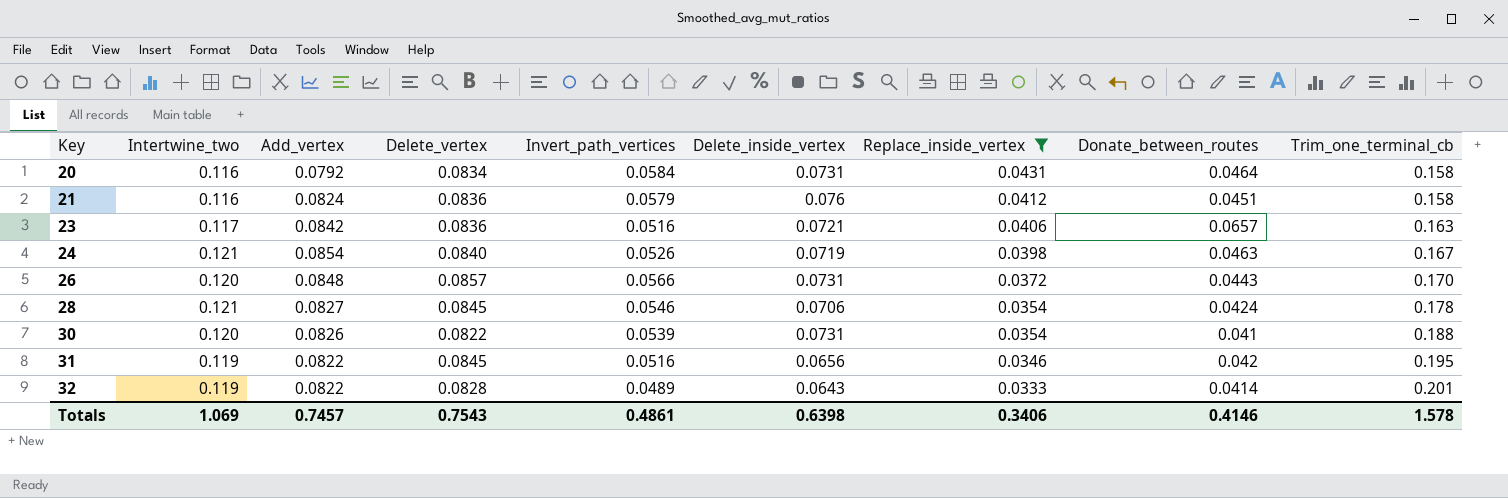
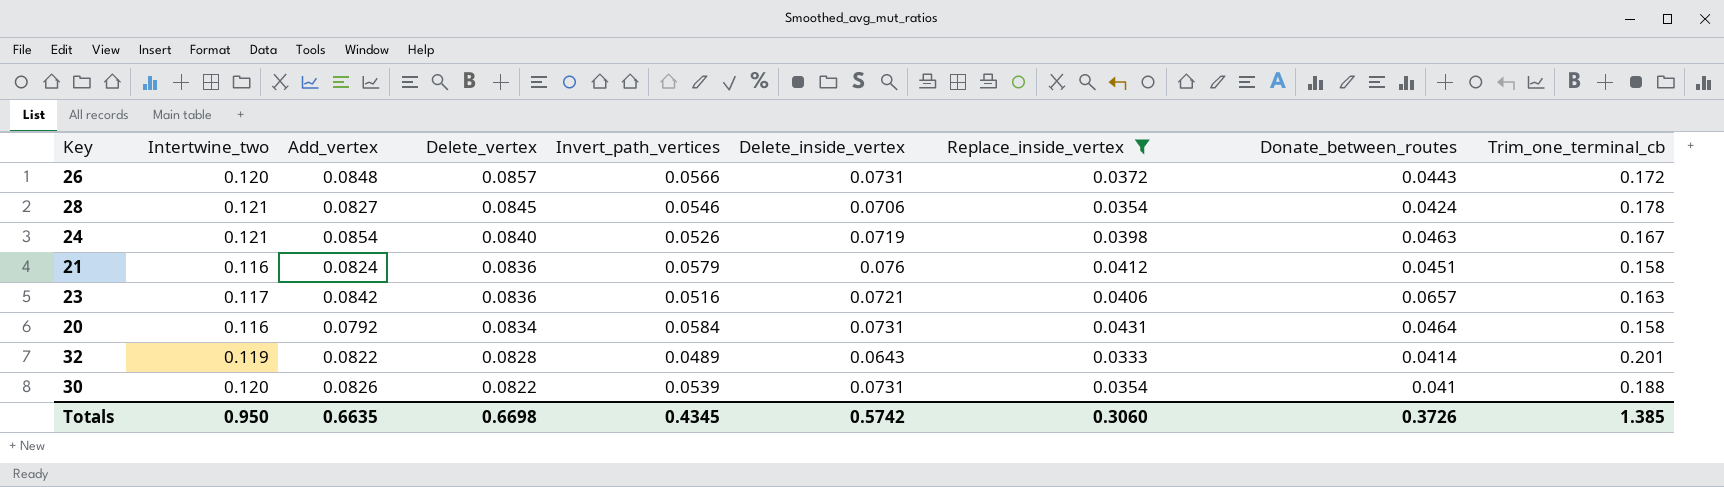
row order: Key ascending -> Delete_vertex descending
row 31: 0.119 | 0.0822 | 0.0845 | 0.0516 | 0.0656 | 0.0346 | 0.042 | 0.195 -> none
26 | Trim_one_terminal_cb: 0.170 -> 0.172
Totals | Intertwine_two: 1.069 -> 0.950
Totals | Add_vertex: 0.7457 -> 0.6635
Totals | Delete_vertex: 0.7543 -> 0.6698
Totals | Invert_path_vertices: 0.4861 -> 0.4345
Totals | Delete_inside_vertex: 0.6398 -> 0.5742
Totals | Replace_inside_vertex: 0.3406 -> 0.3060
Totals | Donate_between_routes: 0.4146 -> 0.3726
Totals | Trim_one_terminal_cb: 1.578 -> 1.385

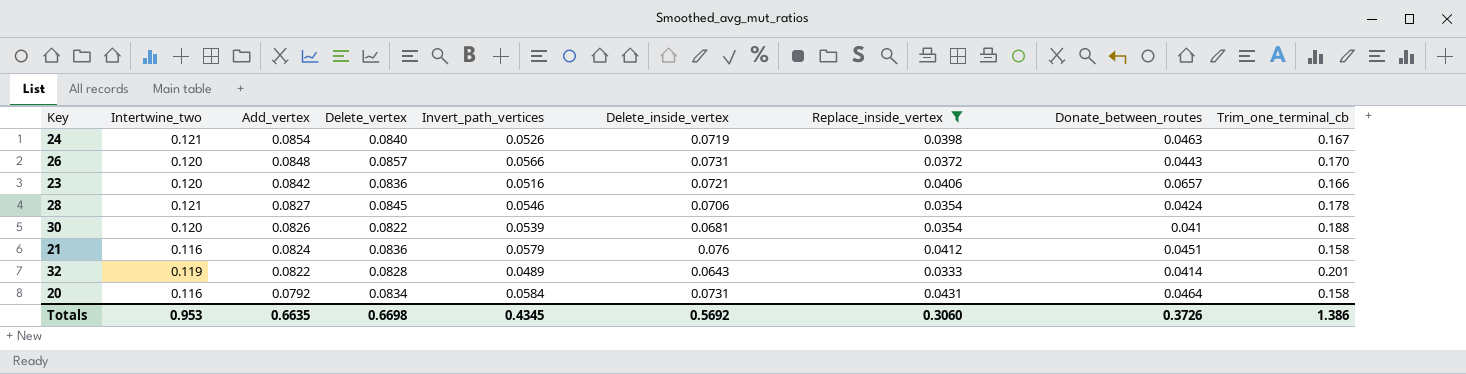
row order: Delete_vertex descending -> Add_vertex descending
26 | Trim_one_terminal_cb: 0.172 -> 0.170
23 | Intertwine_two: 0.117 -> 0.120
23 | Trim_one_terminal_cb: 0.163 -> 0.166
30 | Delete_inside_vertex: 0.0731 -> 0.0681
Totals | Intertwine_two: 0.950 -> 0.953
Totals | Delete_inside_vertex: 0.5742 -> 0.5692
Totals | Trim_one_terminal_cb: 1.385 -> 1.386

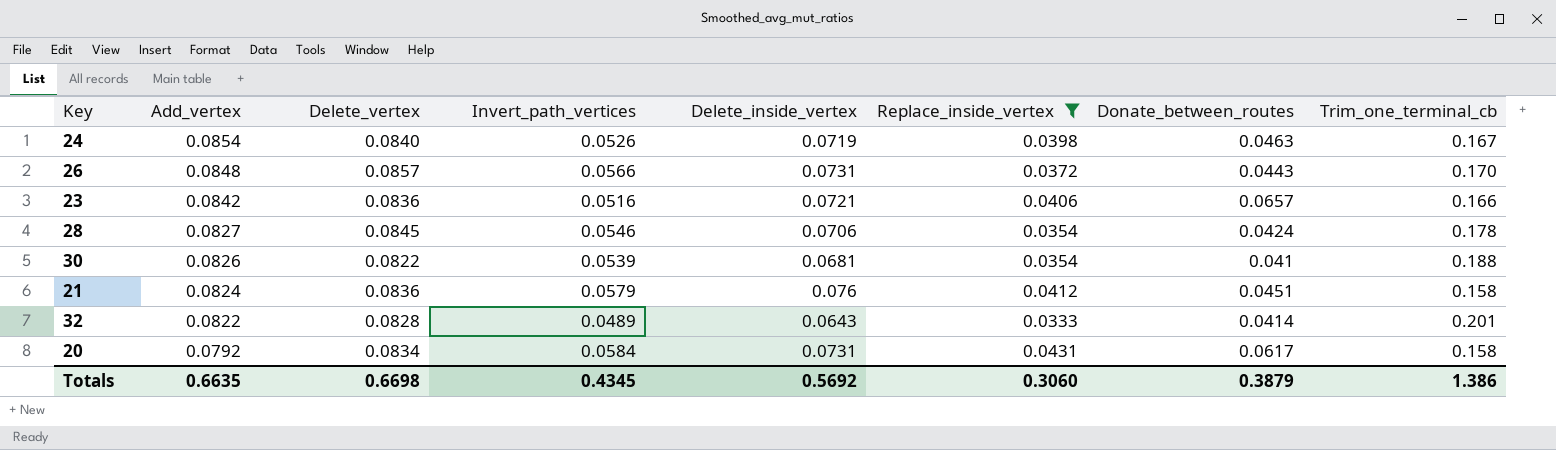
column Intertwine_two | position: 2 -> none
20 | Donate_between_routes: 0.0464 -> 0.0617
Totals | Donate_between_routes: 0.3726 -> 0.3879

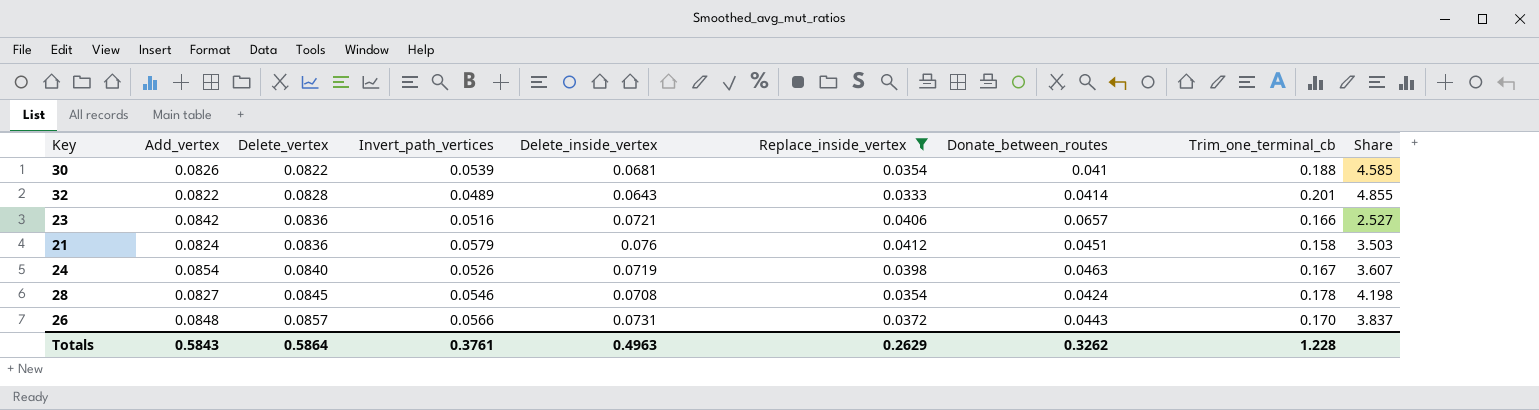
row order: Add_vertex descending -> Delete_vertex ascending
column Share | formula: none -> [Trim_one_terminal_cb] / [Donate_between_routes]
row 20: 0.0792 | 0.0834 | 0.0584 | 0.0731 | 0.0431 | 0.0617 | 0.158 -> none
28 | Delete_inside_vertex: 0.0706 -> 0.0708
Totals | Add_vertex: 0.6635 -> 0.5843
Totals | Delete_vertex: 0.6698 -> 0.5864
Totals | Invert_path_vertices: 0.4345 -> 0.3761
Totals | Delete_inside_vertex: 0.5692 -> 0.4963
Totals | Replace_inside_vertex: 0.3060 -> 0.2629
Totals | Donate_between_routes: 0.3879 -> 0.3262
Totals | Trim_one_terminal_cb: 1.386 -> 1.228

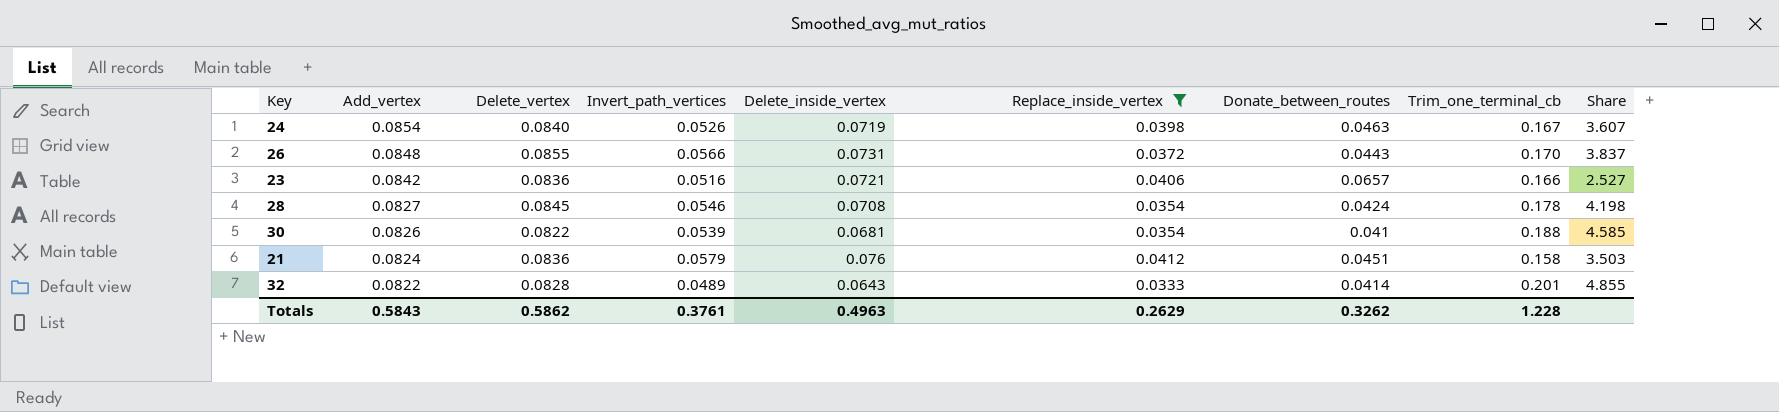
row order: Delete_vertex ascending -> Add_vertex descending
26 | Delete_vertex: 0.0857 -> 0.0855
Totals | Delete_vertex: 0.5864 -> 0.5862

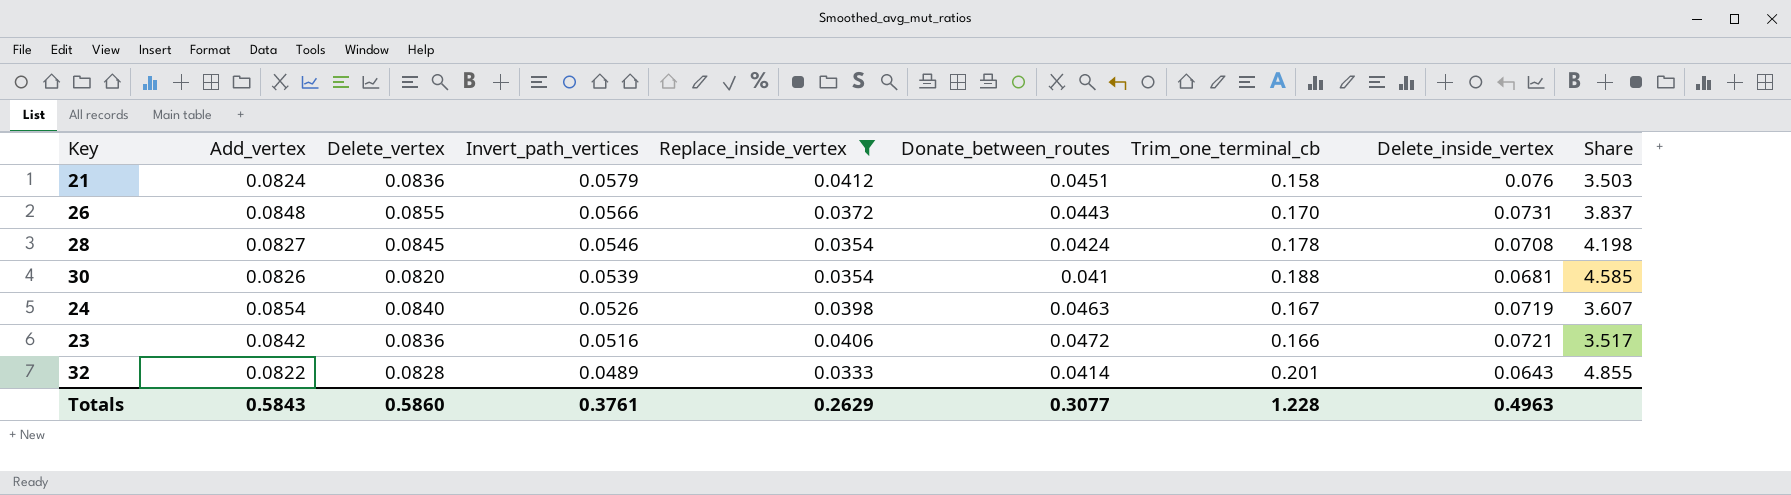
row order: Add_vertex descending -> Invert_path_vertices descending
column Delete_inside_vertex | position: 5 -> 8
30 | Delete_vertex: 0.0822 -> 0.0820
23 | Donate_between_routes: 0.0657 -> 0.0472
23 | Share: 2.527 -> 3.517
Totals | Delete_vertex: 0.5862 -> 0.5860
Totals | Donate_between_routes: 0.3262 -> 0.3077

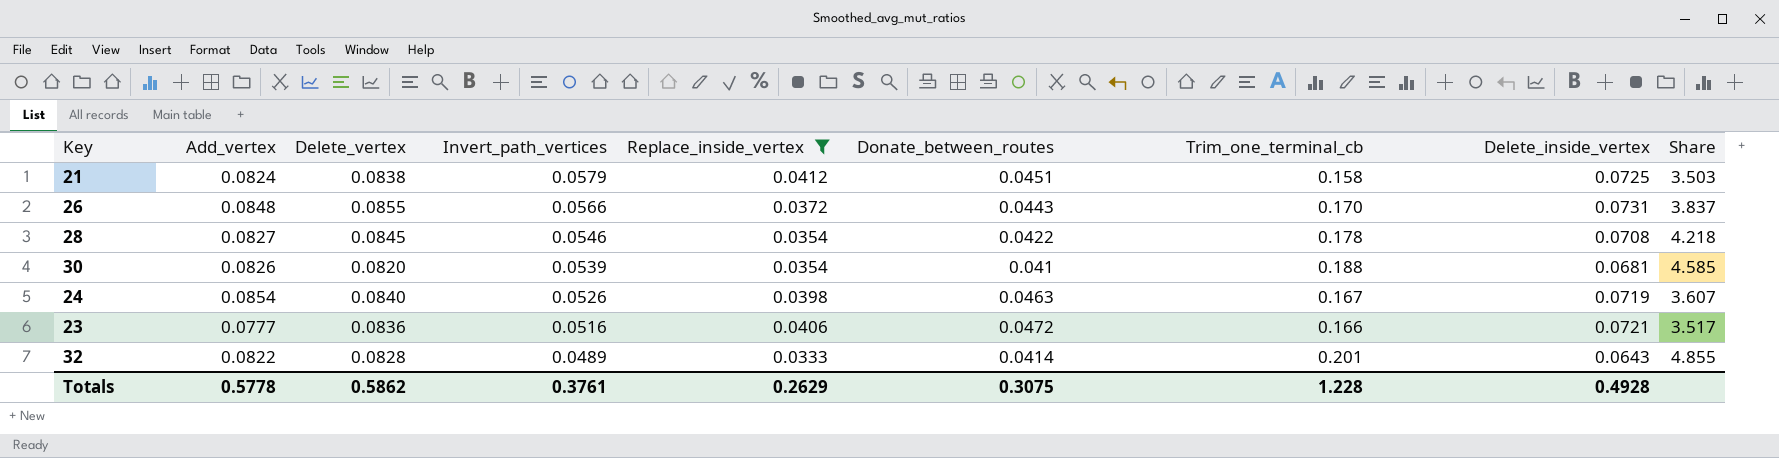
21 | Delete_vertex: 0.0836 -> 0.0838
21 | Delete_inside_vertex: 0.076 -> 0.0725
28 | Donate_between_routes: 0.0424 -> 0.0422
28 | Share: 4.198 -> 4.218
23 | Add_vertex: 0.0842 -> 0.0777
Totals | Add_vertex: 0.5843 -> 0.5778
Totals | Delete_vertex: 0.5860 -> 0.5862
Totals | Donate_between_routes: 0.3077 -> 0.3075
Totals | Delete_inside_vertex: 0.4963 -> 0.4928

